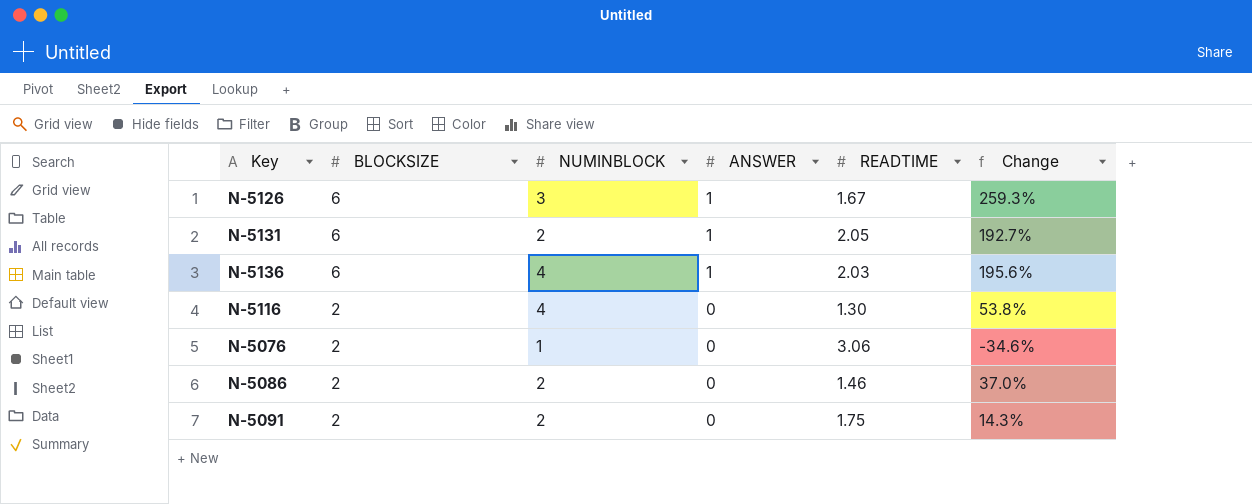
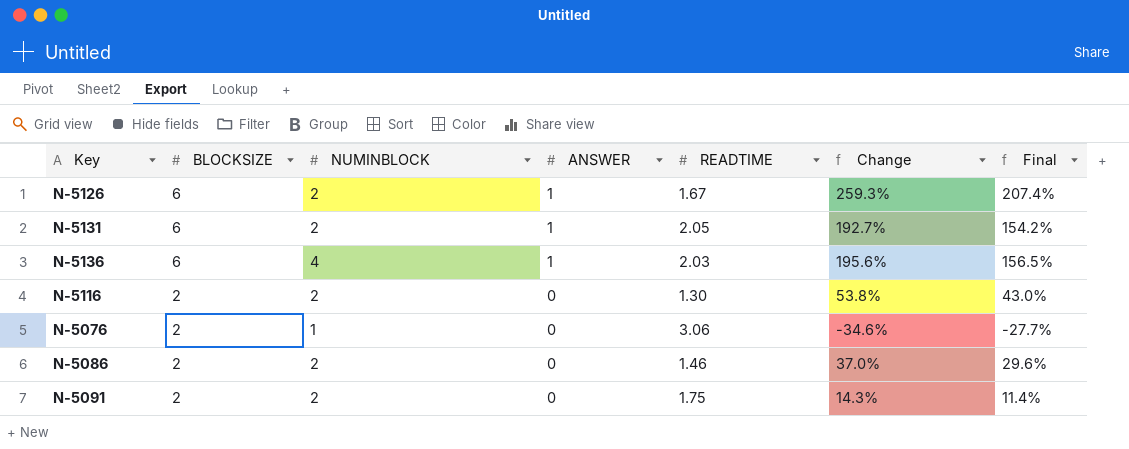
column Final | formula: none -> [Change] * 0.8
N-5126 | NUMINBLOCK: 3 -> 2
N-5116 | NUMINBLOCK: 4 -> 2

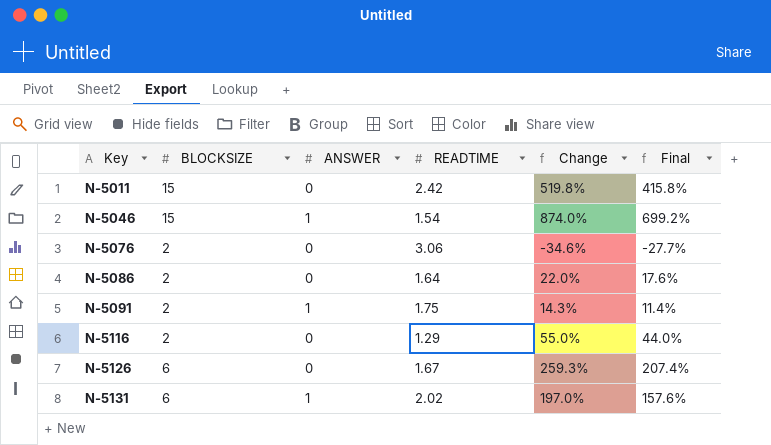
row order: BLOCKSIZE descending -> Key ascending
column NUMINBLOCK | position: 3 -> none
row N-5136: 6 | 4 | 1 | 2.03 | 195.6% | 156.5% -> none
row N-5011: none -> 15 | 0 | 2.42 | 519.8% | 415.8%
row N-5046: none -> 15 | 1 | 1.54 | 874.0% | 699.2%
N-5086 | READTIME: 1.46 -> 1.64
N-5086 | Change: 37.0% -> 22.0%
N-5086 | Final: 29.6% -> 17.6%
N-5091 | ANSWER: 0 -> 1
N-5116 | READTIME: 1.30 -> 1.29
N-5116 | Change: 53.8% -> 55.0%
N-5116 | Final: 43.0% -> 44.0%
N-5126 | ANSWER: 1 -> 0
N-5131 | READTIME: 2.05 -> 2.02
N-5131 | Change: 192.7% -> 197.0%
N-5131 | Final: 154.2% -> 157.6%

